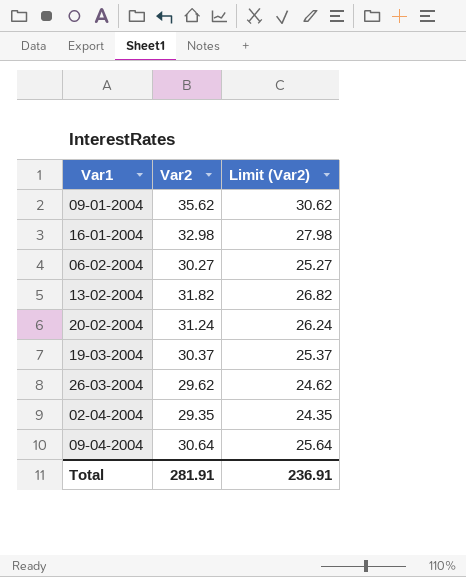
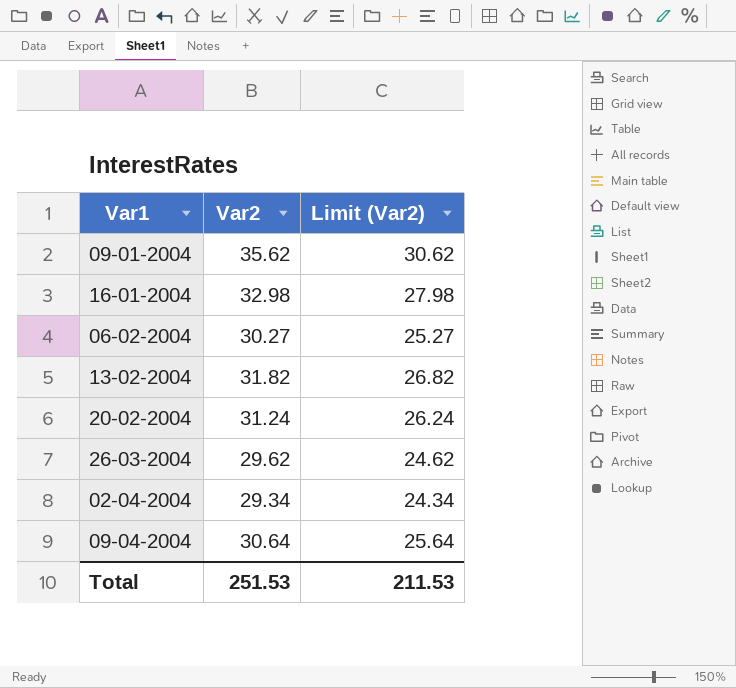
row 19-03-2004: 30.37 | 25.37 -> none
02-04-2004 | Var2: 29.35 -> 29.34
02-04-2004 | Limit (Var2): 24.35 -> 24.34
Total | Var2: 281.91 -> 251.53
Total | Limit (Var2): 236.91 -> 211.53

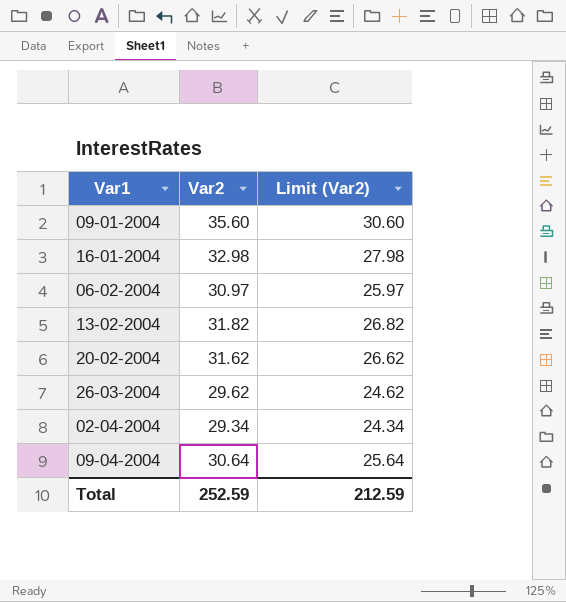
09-01-2004 | Var2: 35.62 -> 35.60
09-01-2004 | Limit (Var2): 30.62 -> 30.60
06-02-2004 | Var2: 30.27 -> 30.97
06-02-2004 | Limit (Var2): 25.27 -> 25.97
20-02-2004 | Var2: 31.24 -> 31.62
20-02-2004 | Limit (Var2): 26.24 -> 26.62
Total | Var2: 251.53 -> 252.59
Total | Limit (Var2): 211.53 -> 212.59

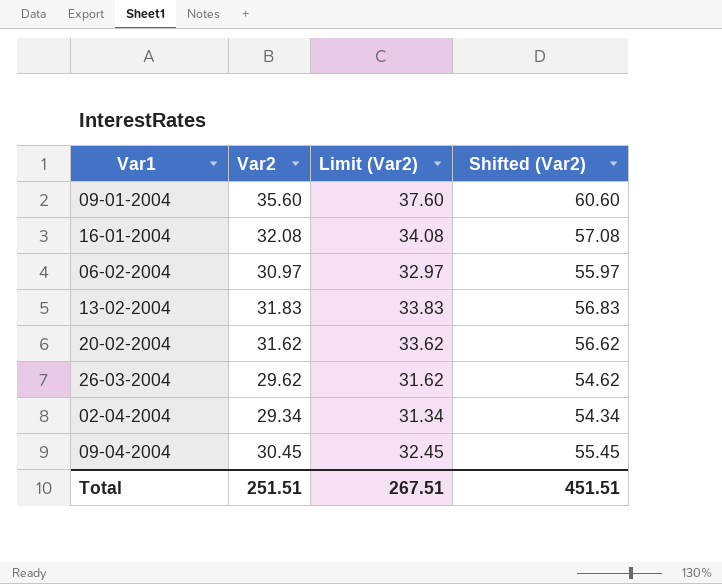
column Limit (Var2) | formula: [Var2] - 5 -> [Var2] + 2
column Shifted (Var2) | formula: none -> [Var2] + 25
16-01-2004 | Var2: 32.98 -> 32.08
13-02-2004 | Var2: 31.82 -> 31.83
09-04-2004 | Var2: 30.64 -> 30.45
Total | Var2: 252.59 -> 251.51
Total | Limit (Var2): 212.59 -> 267.51

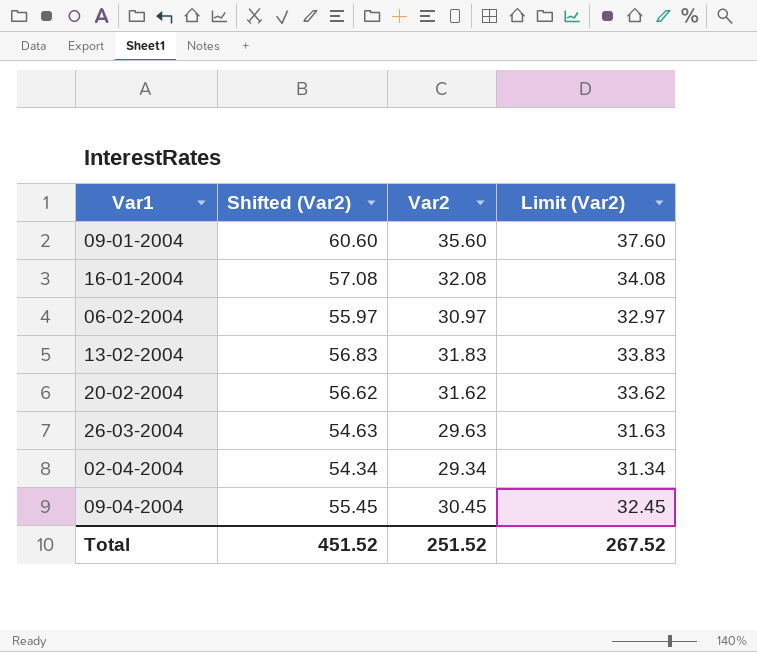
column Shifted (Var2) | position: 4 -> 2
26-03-2004 | Shifted (Var2): 54.62 -> 54.63
26-03-2004 | Var2: 29.62 -> 29.63
26-03-2004 | Limit (Var2): 31.62 -> 31.63
Total | Shifted (Var2): 451.51 -> 451.52
Total | Var2: 251.51 -> 251.52
Total | Limit (Var2): 267.51 -> 267.52

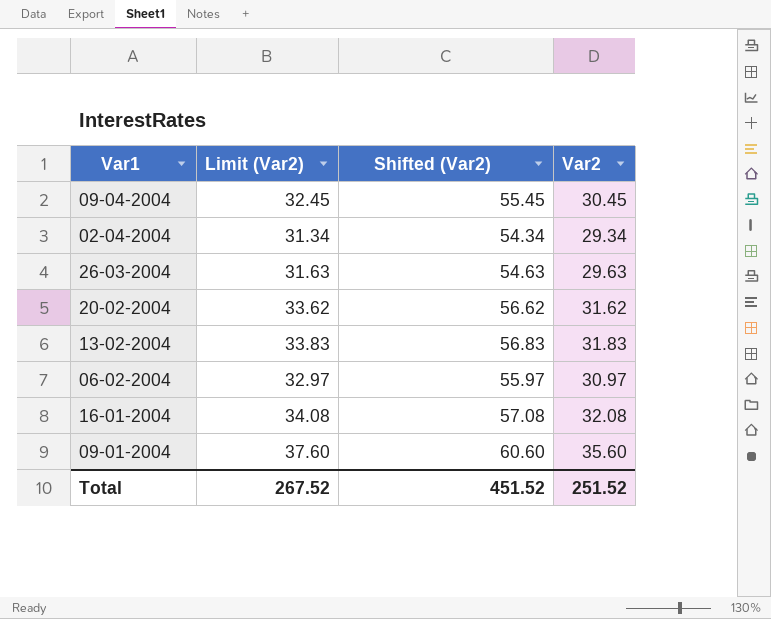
row order: Var1 ascending -> Var1 descending
column Limit (Var2) | position: 4 -> 2

